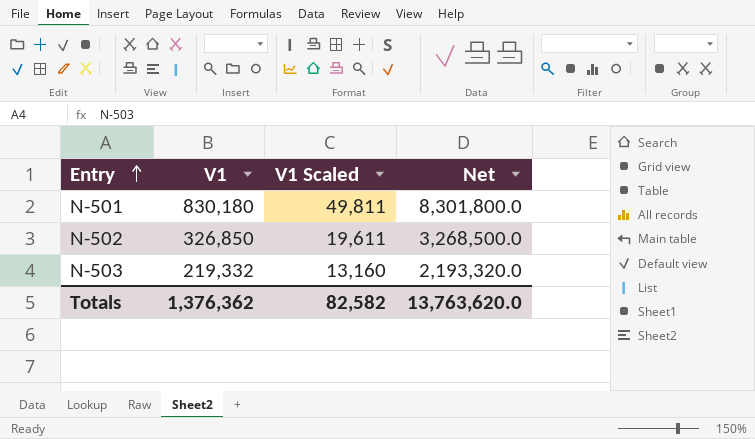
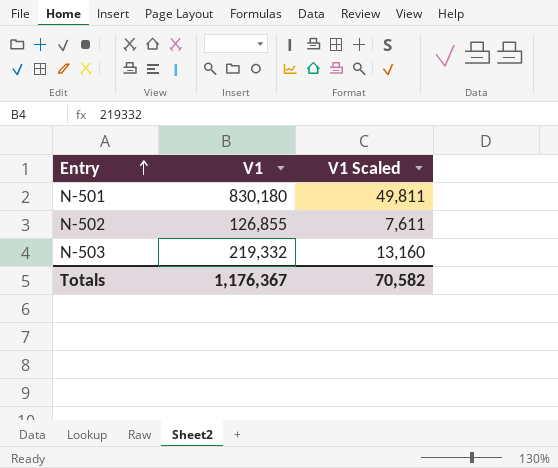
column Net | formula: [V1] * 10 -> none
N-502 | V1: 326,850 -> 126,855
N-502 | V1 Scaled: 19,611 -> 7,611
Totals | V1: 1,376,362 -> 1,176,367
Totals | V1 Scaled: 82,582 -> 70,582

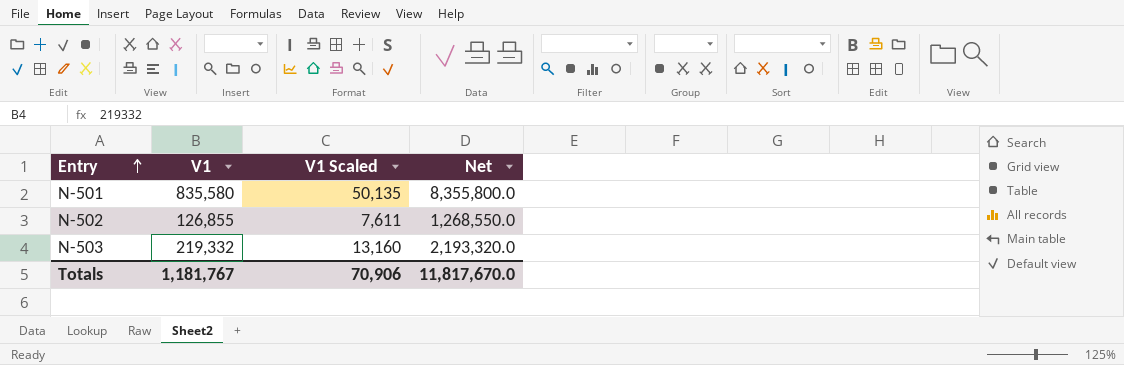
column Net | formula: none -> [V1] * 10
N-501 | V1: 830,180 -> 835,580
N-501 | V1 Scaled: 49,811 -> 50,135
Totals | V1: 1,176,367 -> 1,181,767
Totals | V1 Scaled: 70,582 -> 70,906

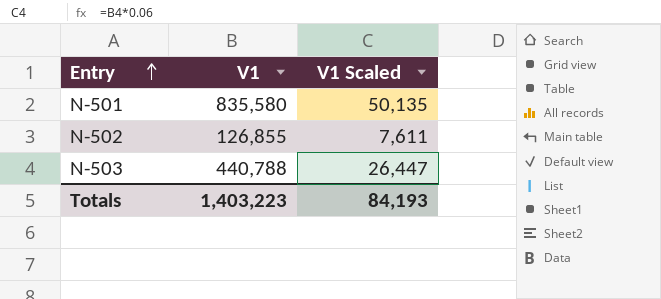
column Net | formula: [V1] * 10 -> none
N-503 | V1: 219,332 -> 440,788
N-503 | V1 Scaled: 13,160 -> 26,447
Totals | V1: 1,181,767 -> 1,403,223
Totals | V1 Scaled: 70,906 -> 84,193

